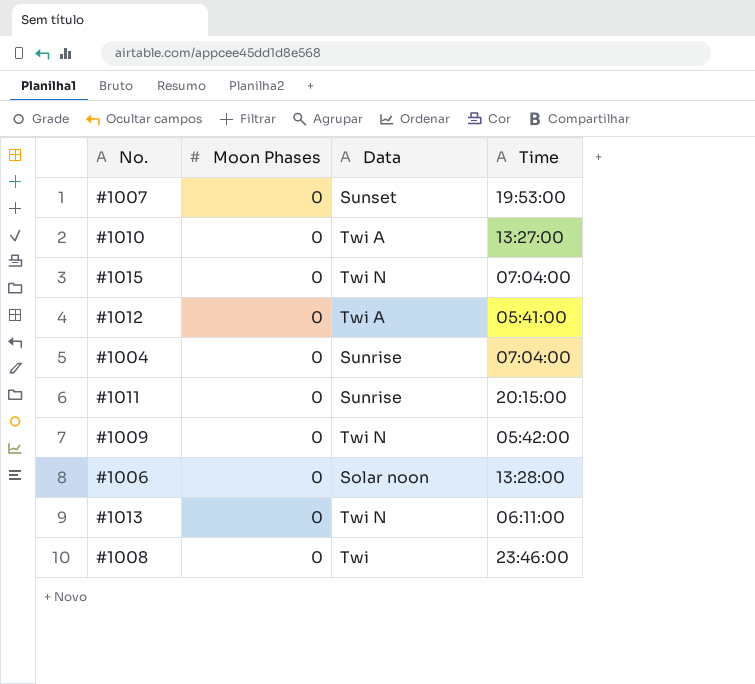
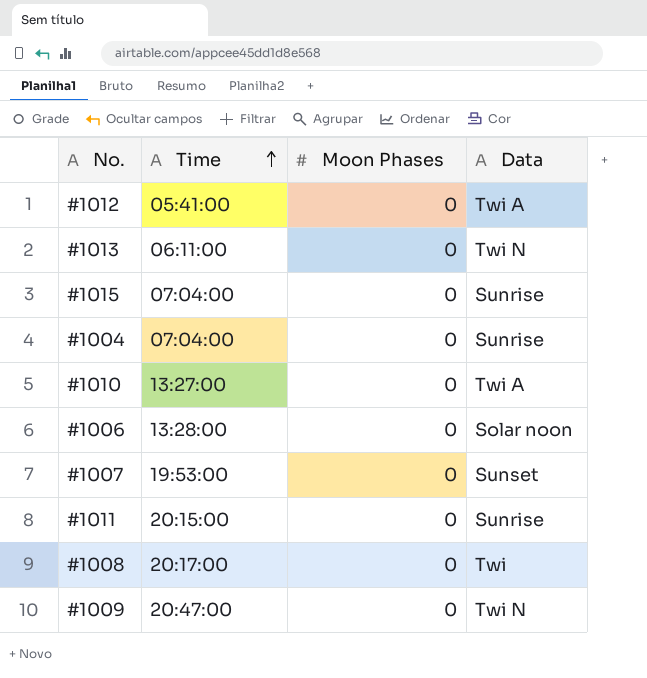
row order: none -> Time ascending
column Time | position: 4 -> 2
#1015 | Data: Twi N -> Sunrise
#1008 | Time: 23:46:00 -> 20:17:00
#1009 | Time: 05:42:00 -> 20:47:00

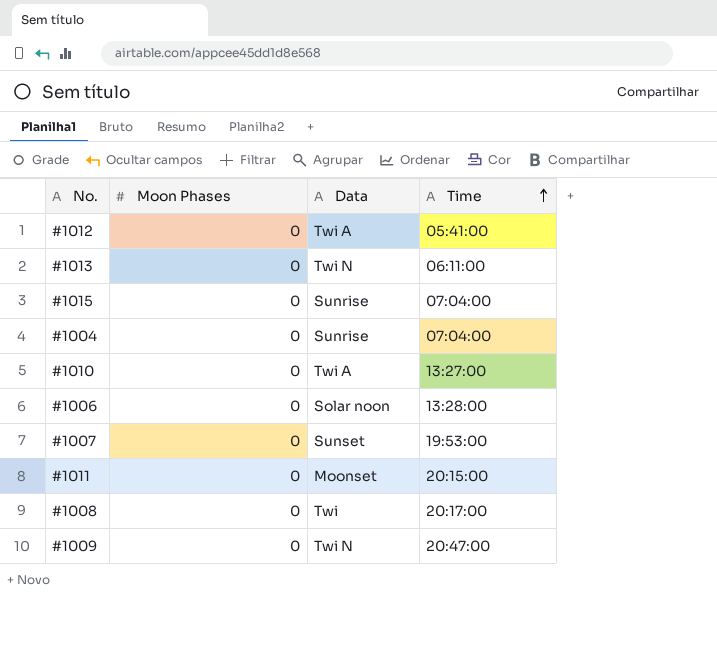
column Time | position: 2 -> 4
#1011 | Data: Sunrise -> Moonset

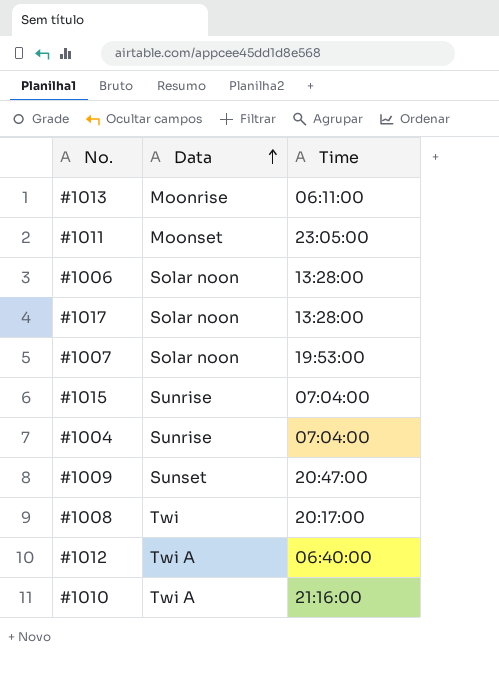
row order: Time ascending -> Data ascending
column Moon Phases | position: 2 -> none
#1013 | Data: Twi N -> Moonrise
#1011 | Time: 20:15:00 -> 23:05:00
row #1017: none -> Solar noon | 13:28:00
#1007 | Data: Sunset -> Solar noon
#1009 | Data: Twi N -> Sunset
#1012 | Time: 05:41:00 -> 06:40:00
#1010 | Time: 13:27:00 -> 21:16:00

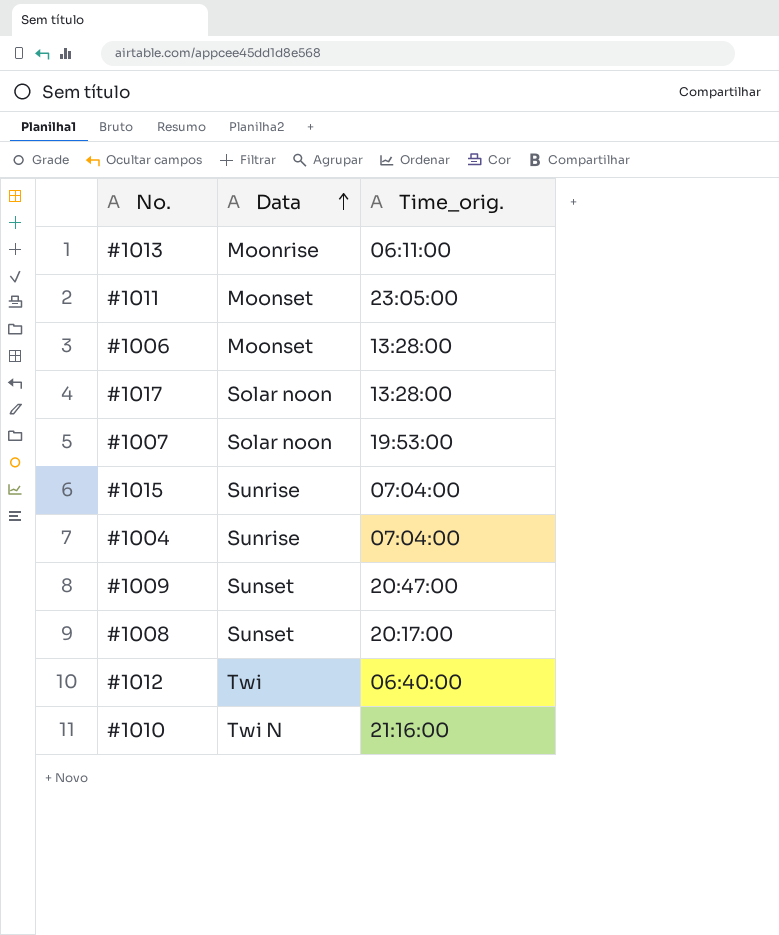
column name: Time -> Time_orig.
#1006 | Data: Solar noon -> Moonset
#1008 | Data: Twi -> Sunset
#1012 | Data: Twi A -> Twi
#1010 | Data: Twi A -> Twi N

